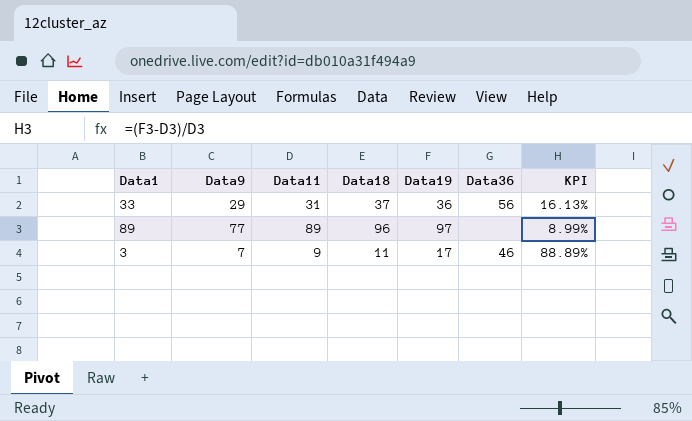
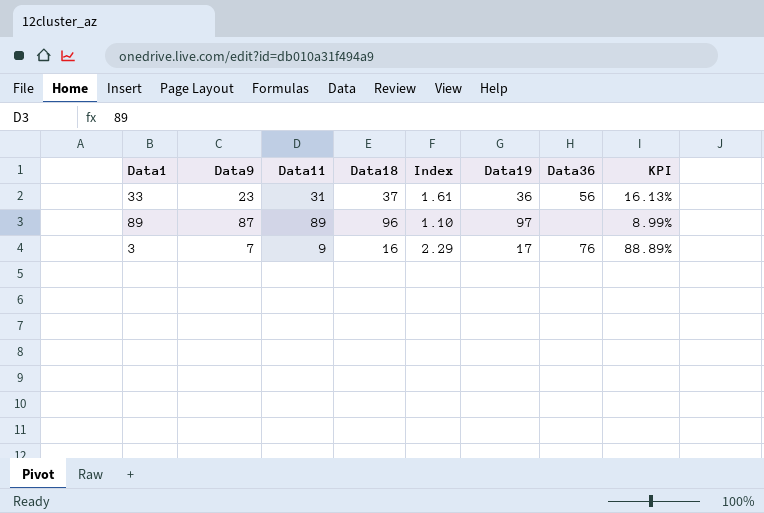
column Index | formula: none -> [Data18] / [Data9]
33 | Data9: 29 -> 23
89 | Data9: 77 -> 87
3 | Data18: 11 -> 16
3 | Data36: 46 -> 76

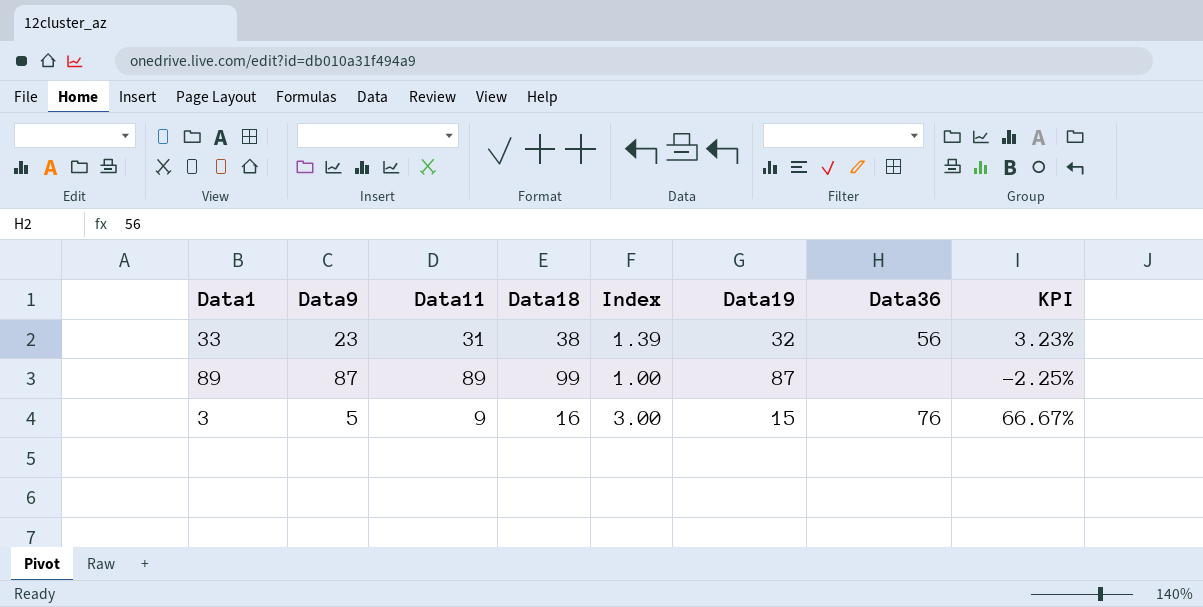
column Index | formula: [Data18] / [Data9] -> [Data19] / [Data9]
33 | Data18: 37 -> 38
33 | Data19: 36 -> 32
33 | KPI: 16.13% -> 3.23%
89 | Data18: 96 -> 99
89 | Data19: 97 -> 87
89 | KPI: 8.99% -> -2.25%
3 | Data9: 7 -> 5
3 | Data19: 17 -> 15
3 | KPI: 88.89% -> 66.67%

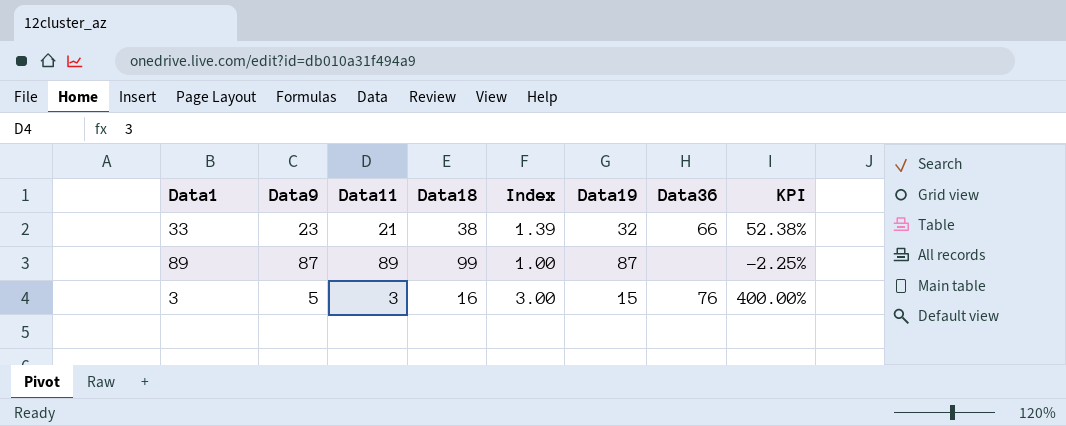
33 | Data11: 31 -> 21
33 | Data36: 56 -> 66
33 | KPI: 3.23% -> 52.38%
3 | Data11: 9 -> 3
3 | KPI: 66.67% -> 400.00%

